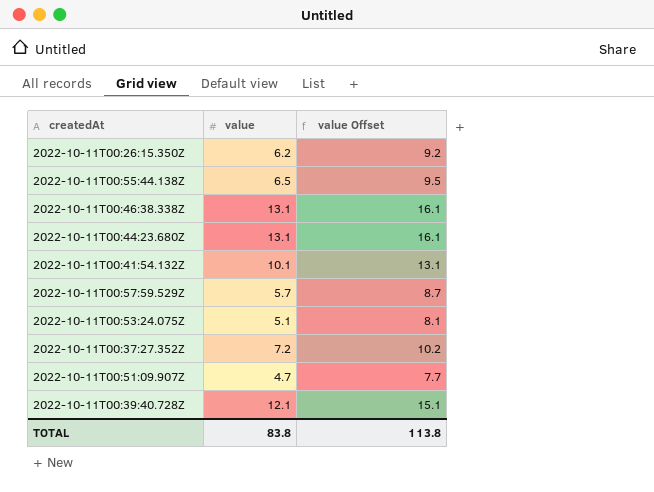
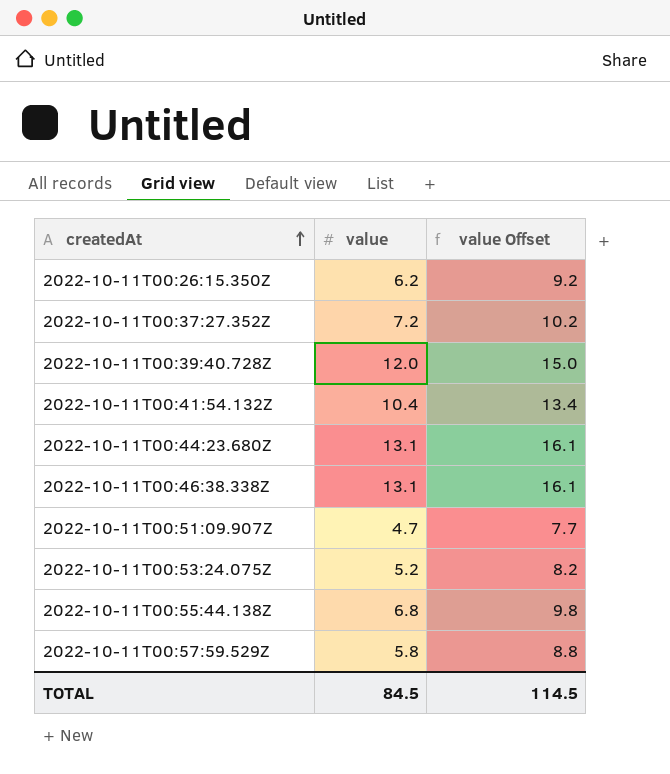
row order: none -> createdAt ascending
2022-10-11T00:39:40.728Z | value: 12.1 -> 12.0
2022-10-11T00:39:40.728Z | value Offset: 15.1 -> 15.0
2022-10-11T00:41:54.132Z | value: 10.1 -> 10.4
2022-10-11T00:41:54.132Z | value Offset: 13.1 -> 13.4
2022-10-11T00:53:24.075Z | value: 5.1 -> 5.2
2022-10-11T00:53:24.075Z | value Offset: 8.1 -> 8.2
2022-10-11T00:55:44.138Z | value: 6.5 -> 6.8
2022-10-11T00:55:44.138Z | value Offset: 9.5 -> 9.8
2022-10-11T00:57:59.529Z | value: 5.7 -> 5.8
2022-10-11T00:57:59.529Z | value Offset: 8.7 -> 8.8
TOTAL | value: 83.8 -> 84.5
TOTAL | value Offset: 113.8 -> 114.5

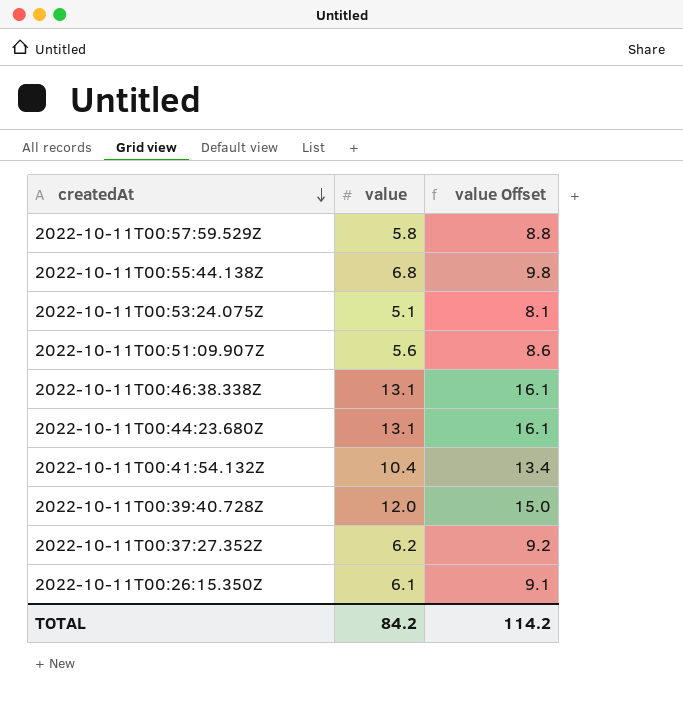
row order: createdAt ascending -> createdAt descending
2022-10-11T00:53:24.075Z | value: 5.2 -> 5.1
2022-10-11T00:53:24.075Z | value Offset: 8.2 -> 8.1
2022-10-11T00:51:09.907Z | value: 4.7 -> 5.6
2022-10-11T00:51:09.907Z | value Offset: 7.7 -> 8.6
2022-10-11T00:37:27.352Z | value: 7.2 -> 6.2
2022-10-11T00:37:27.352Z | value Offset: 10.2 -> 9.2
2022-10-11T00:26:15.350Z | value: 6.2 -> 6.1
2022-10-11T00:26:15.350Z | value Offset: 9.2 -> 9.1
TOTAL | value: 84.5 -> 84.2
TOTAL | value Offset: 114.5 -> 114.2

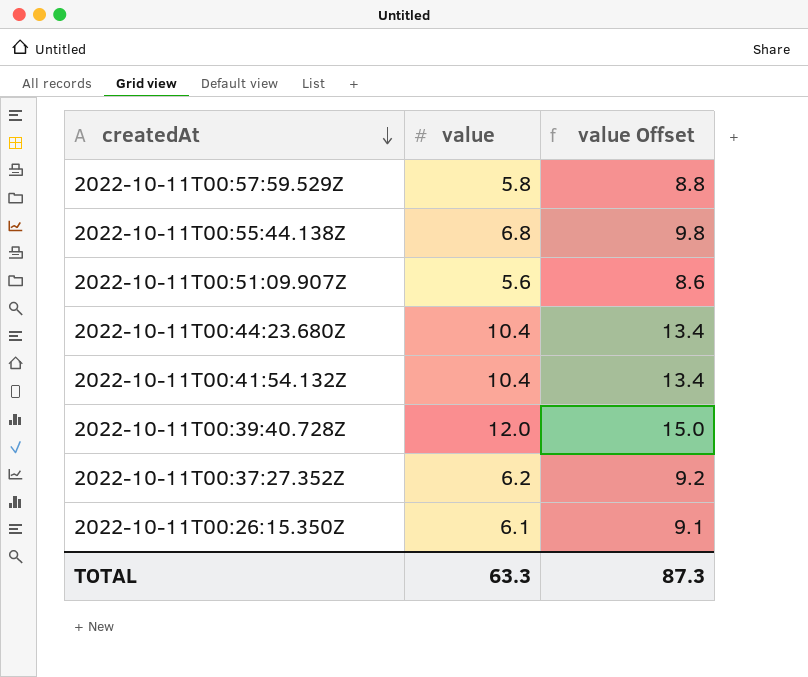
row 2022-10-11T00:53:24.075Z: 5.1 | 8.1 -> none
row 2022-10-11T00:46:38.338Z: 13.1 | 16.1 -> none
2022-10-11T00:44:23.680Z | value: 13.1 -> 10.4
2022-10-11T00:44:23.680Z | value Offset: 16.1 -> 13.4
TOTAL | value: 84.2 -> 63.3
TOTAL | value Offset: 114.2 -> 87.3

